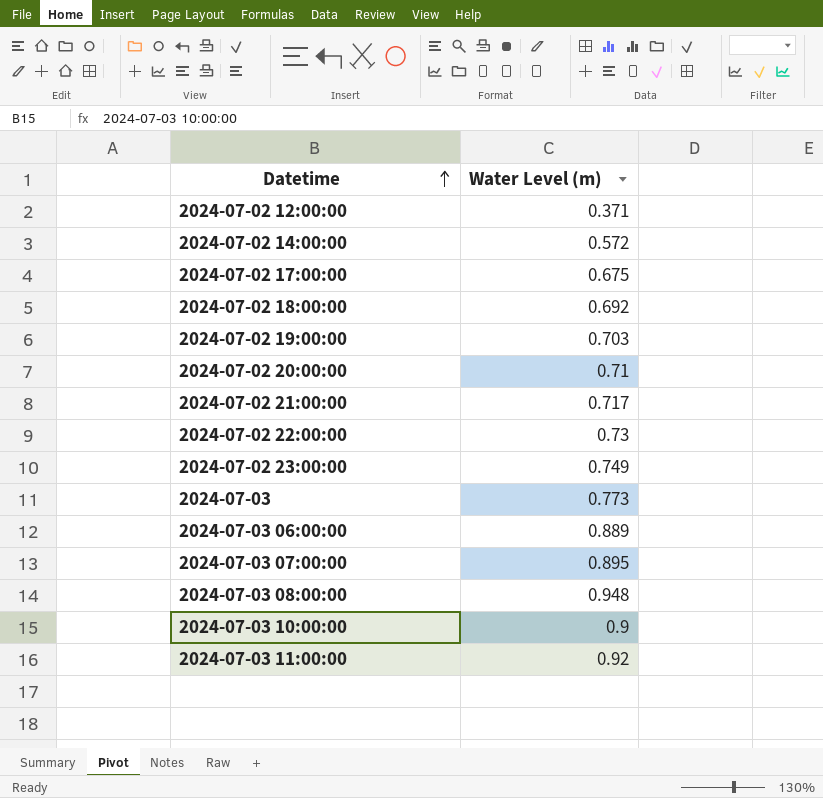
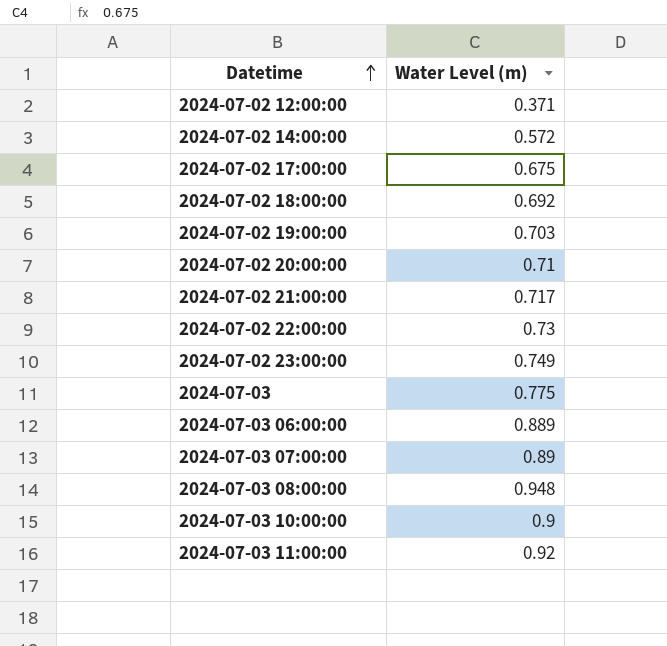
2024-07-03 | Water Level (m): 0.773 -> 0.775
2024-07-03 07:00:00 | Water Level (m): 0.895 -> 0.89

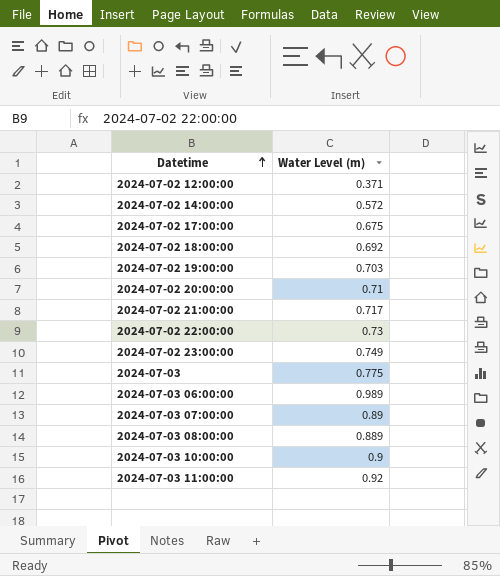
2024-07-03 06:00:00 | Water Level (m): 0.889 -> 0.989
2024-07-03 08:00:00 | Water Level (m): 0.948 -> 0.889

